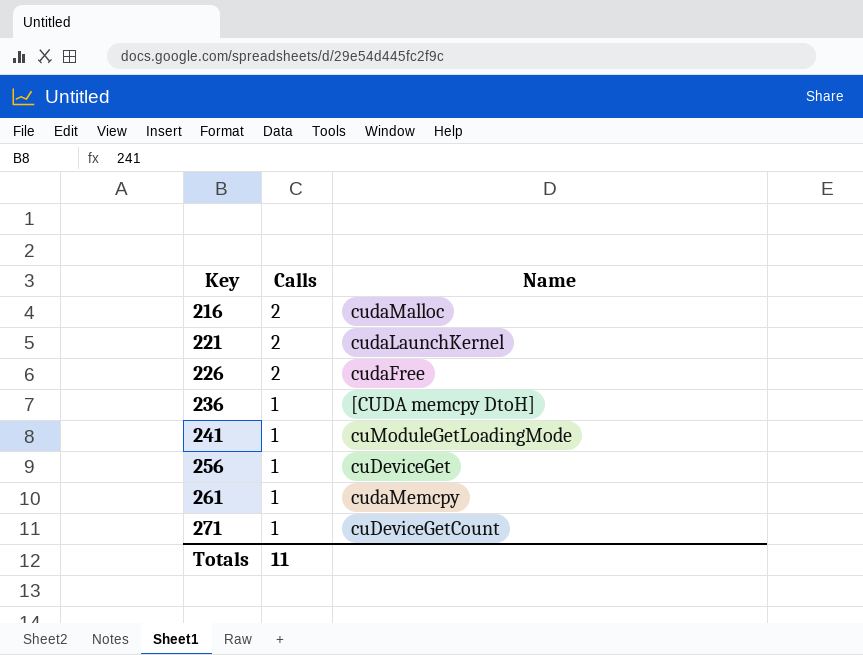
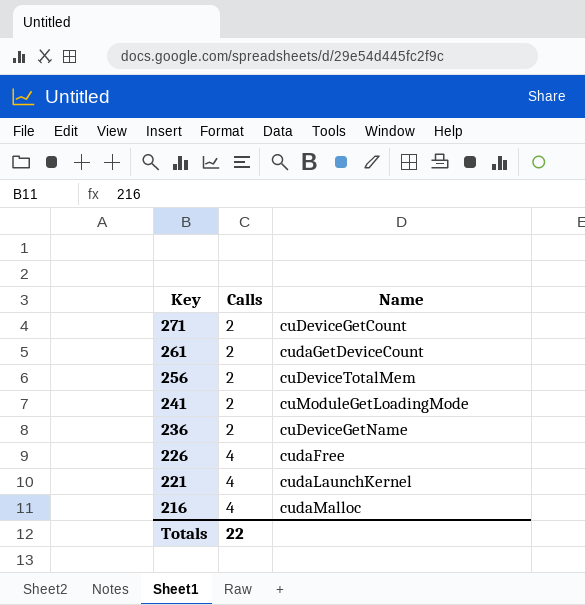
row order: Key ascending -> Key descending
271 | Calls: 1 -> 2
261 | Calls: 1 -> 2
261 | Name: cudaMemcpy -> cudaGetDeviceCount
256 | Calls: 1 -> 2
256 | Name: cuDeviceGet -> cuDeviceTotalMem
241 | Calls: 1 -> 2
236 | Calls: 1 -> 2
236 | Name: [CUDA memcpy DtoH] -> cuDeviceGetName
226 | Calls: 2 -> 4
221 | Calls: 2 -> 4
216 | Calls: 2 -> 4
Totals | Calls: 11 -> 22

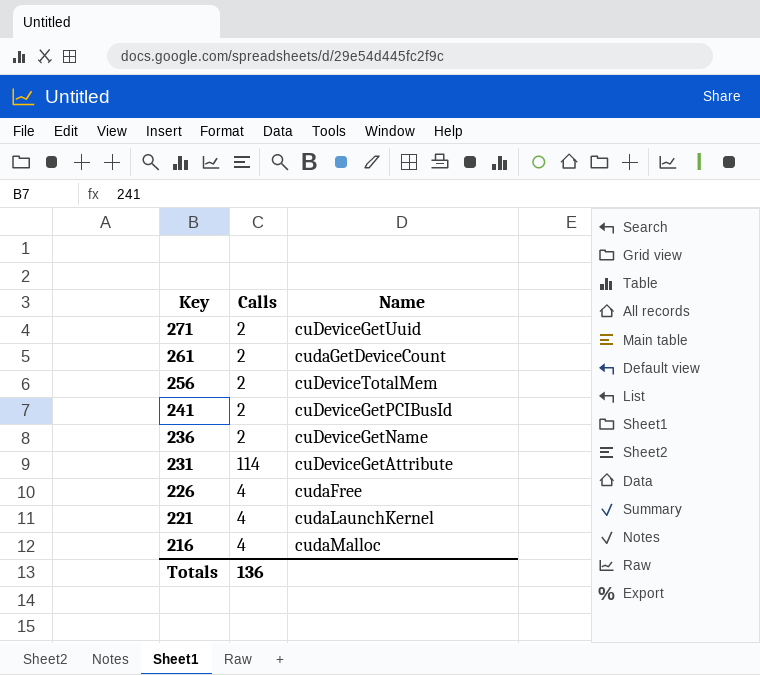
271 | Name: cuDeviceGetCount -> cuDeviceGetUuid
241 | Name: cuModuleGetLoadingMode -> cuDeviceGetPCIBusId
row 231: none -> 114 | cuDeviceGetAttribute
Totals | Calls: 22 -> 136

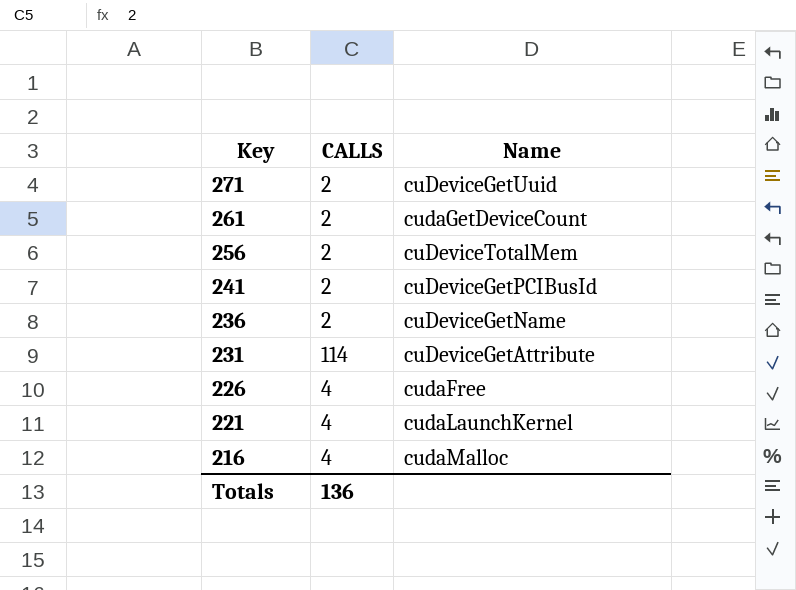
column name: Calls -> CALLS

